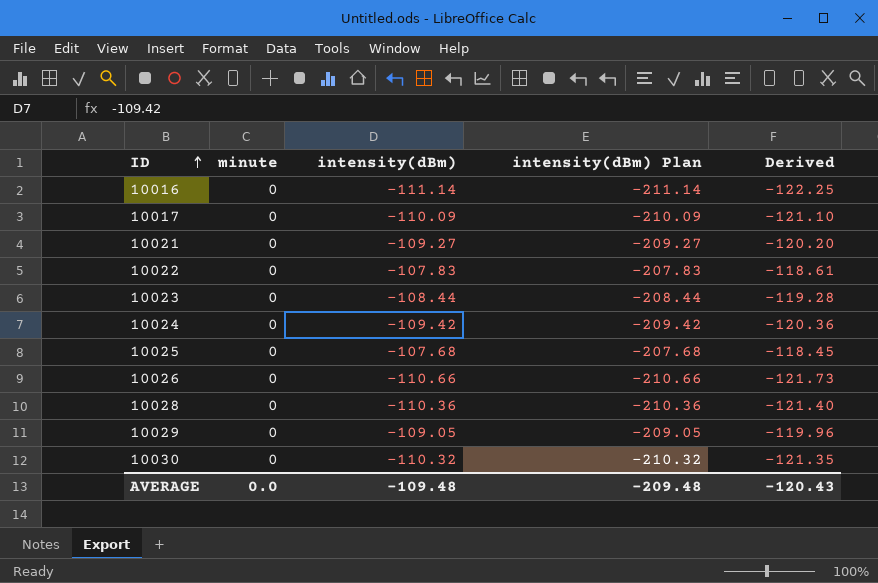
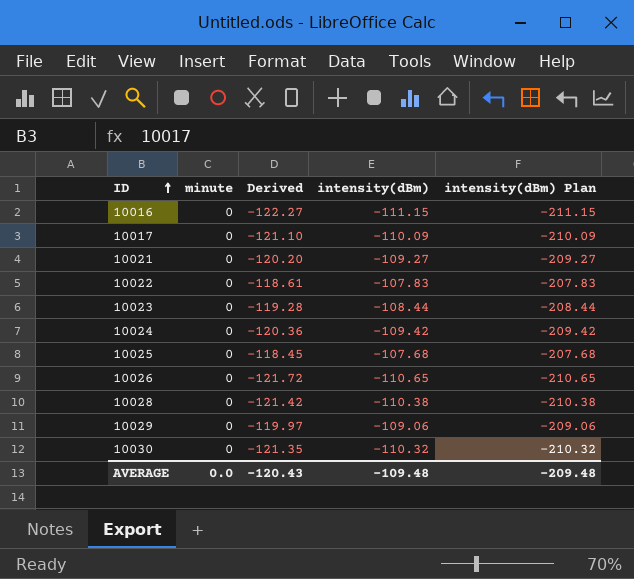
column Derived | position: 5 -> 3
10016 | Derived: -122.25 -> -122.27
10016 | intensity(dBm): -111.14 -> -111.15
10016 | intensity(dBm) Plan: -211.14 -> -211.15
10026 | Derived: -121.73 -> -121.72
10026 | intensity(dBm): -110.66 -> -110.65
10026 | intensity(dBm) Plan: -210.66 -> -210.65
10028 | Derived: -121.40 -> -121.42
10028 | intensity(dBm): -110.36 -> -110.38
10028 | intensity(dBm) Plan: -210.36 -> -210.38
10029 | Derived: -119.96 -> -119.97
10029 | intensity(dBm): -109.05 -> -109.06
10029 | intensity(dBm) Plan: -209.05 -> -209.06

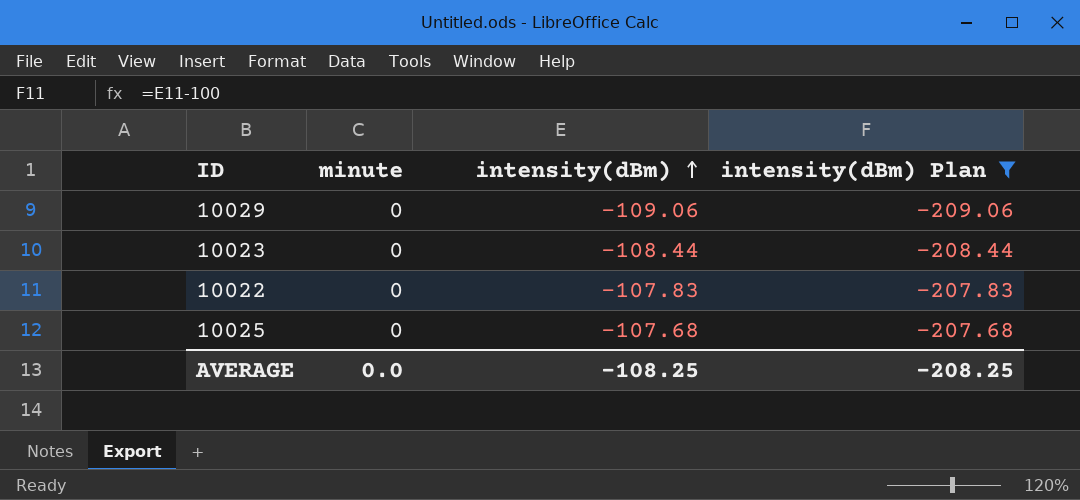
filter: none -> intensity(dBm) Plan >= -209.06
row order: ID ascending -> intensity(dBm) ascending
column Derived | formula: [intensity(dBm)] * 1.1 -> none
AVERAGE | intensity(dBm): -109.48 -> -108.25
AVERAGE | intensity(dBm) Plan: -209.48 -> -208.25

